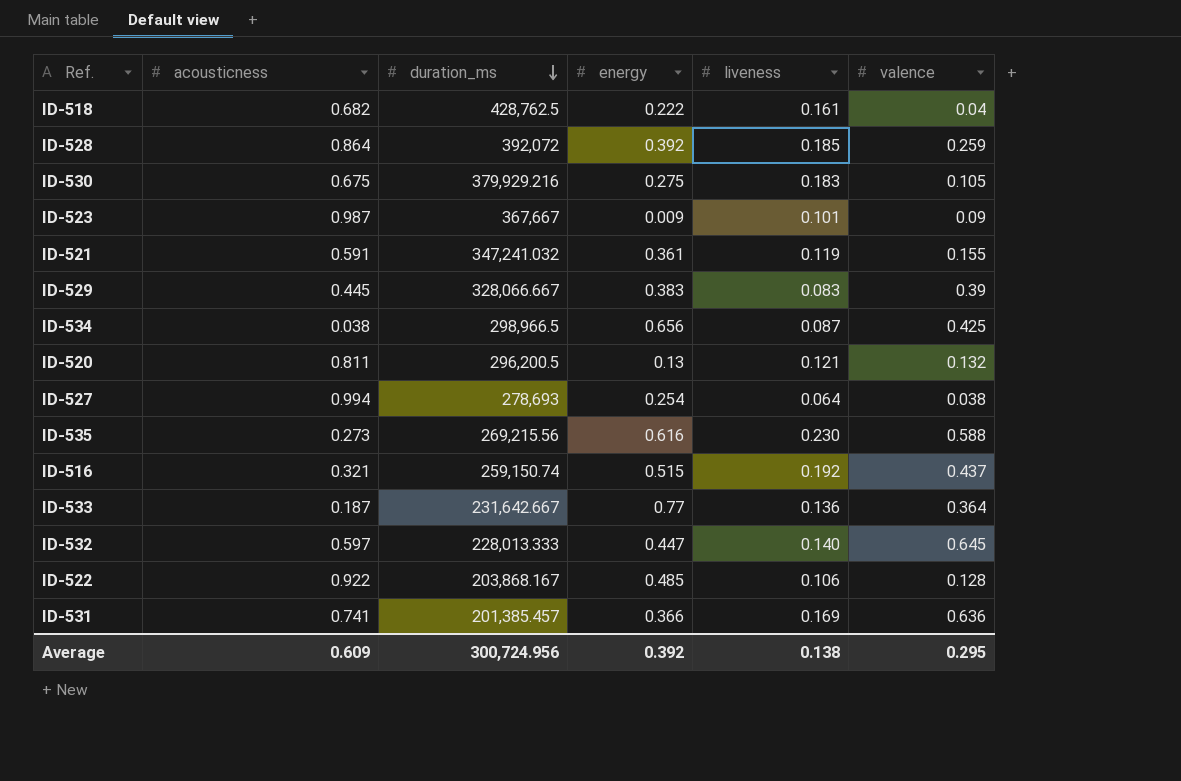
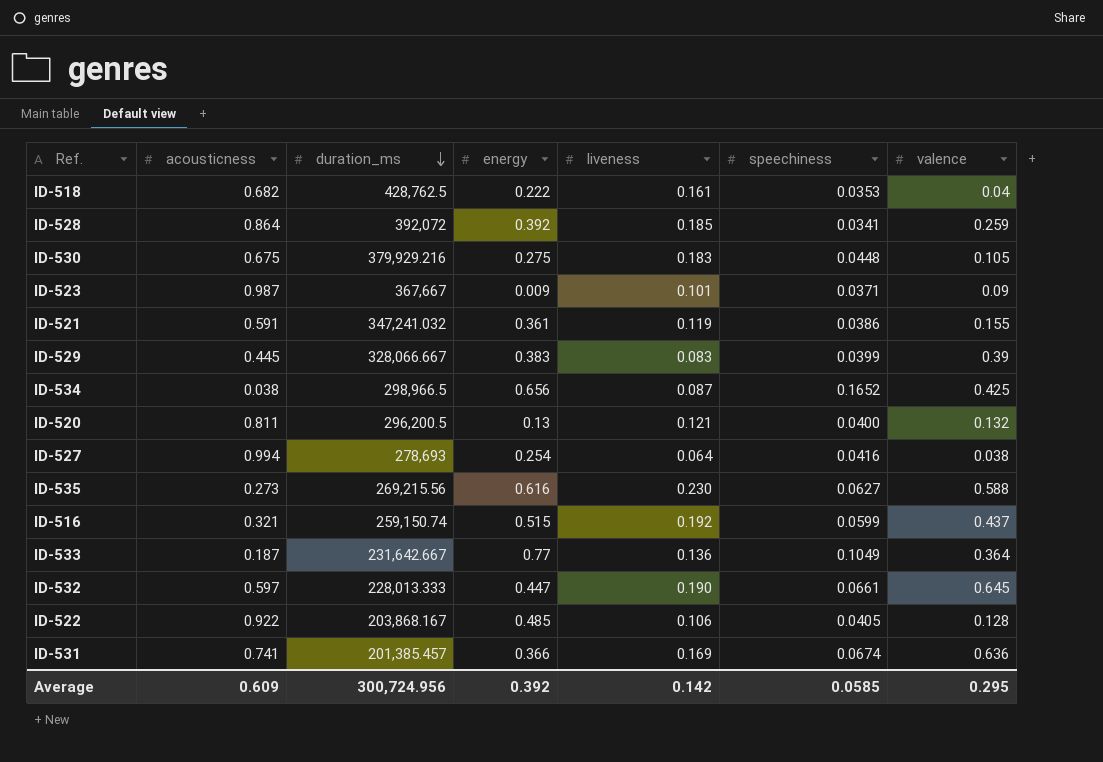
column speechiness | position: none -> 6
ID-532 | liveness: 0.140 -> 0.190
Average | liveness: 0.138 -> 0.142

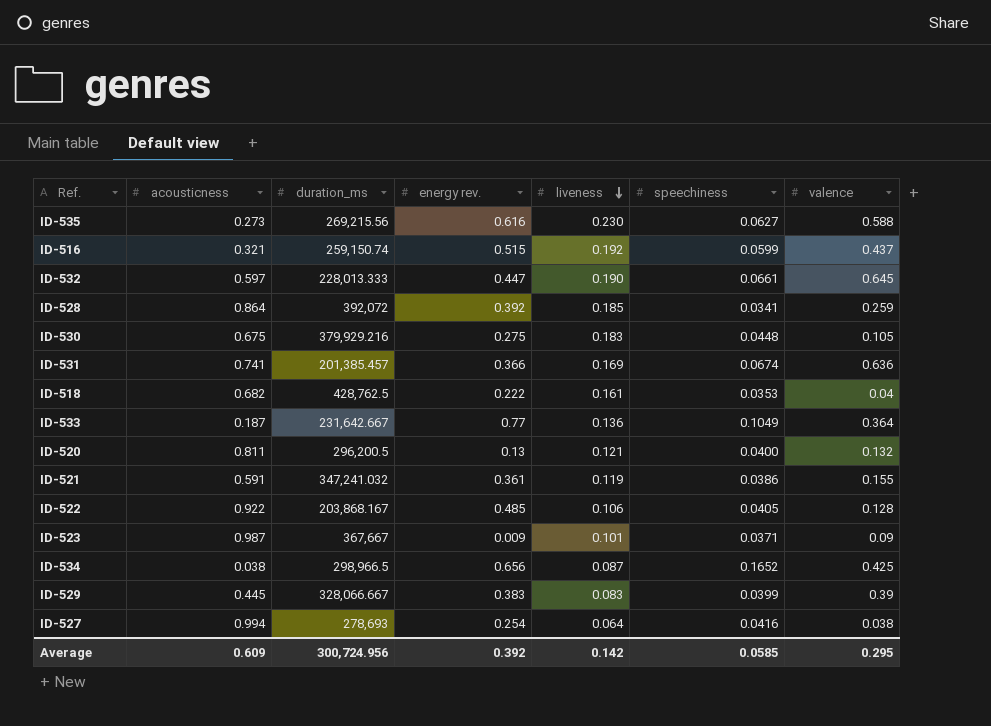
row order: duration_ms descending -> liveness descending
column name: energy -> energy rev.

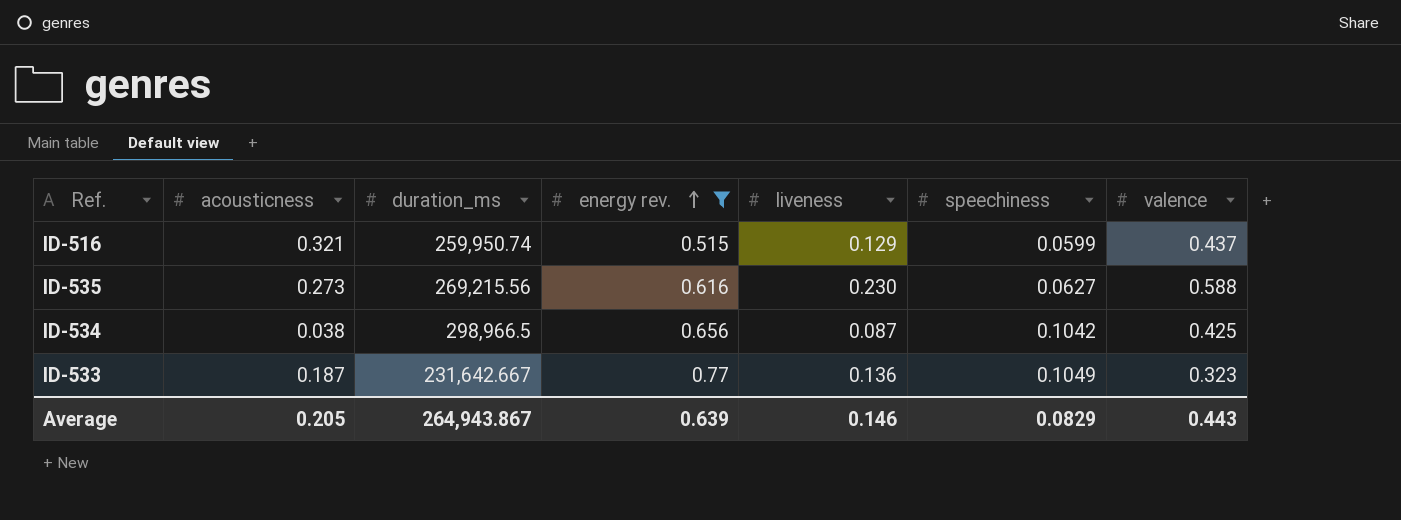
filter: none -> energy rev. >= 0.515
row order: liveness descending -> energy rev. ascending
ID-516 | duration_ms: 259,150.74 -> 259,950.74
ID-516 | liveness: 0.192 -> 0.129
ID-534 | speechiness: 0.1652 -> 0.1042
ID-533 | valence: 0.364 -> 0.323
Average | acousticness: 0.609 -> 0.205
Average | duration_ms: 300,724.956 -> 264,943.867
Average | energy rev.: 0.392 -> 0.639
Average | liveness: 0.142 -> 0.146
Average | speechiness: 0.0585 -> 0.0829
Average | valence: 0.295 -> 0.443

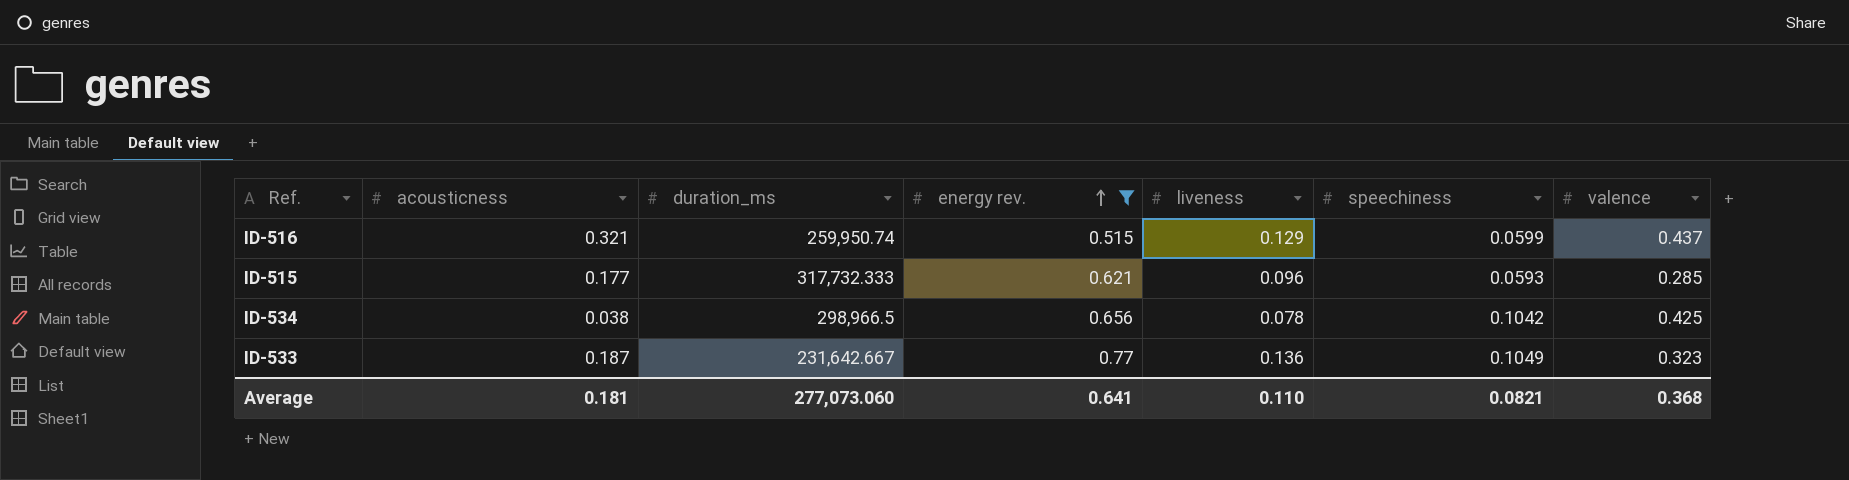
row ID-535: 0.273 | 269,215.56 | 0.616 | 0.230 | 0.0627 | 0.588 -> none
row ID-515: none -> 0.177 | 317,732.333 | 0.621 | 0.096 | 0.0593 | 0.285
ID-534 | liveness: 0.087 -> 0.078
Average | acousticness: 0.205 -> 0.181
Average | duration_ms: 264,943.867 -> 277,073.060
Average | energy rev.: 0.639 -> 0.641
Average | liveness: 0.146 -> 0.110
Average | speechiness: 0.0829 -> 0.0821
Average | valence: 0.443 -> 0.368

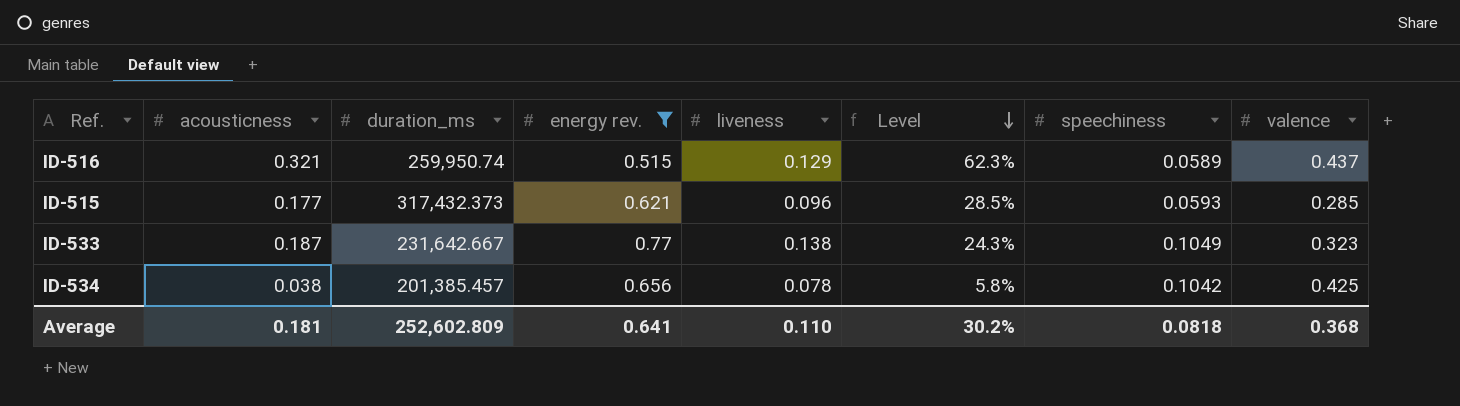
row order: energy rev. ascending -> Level descending
column Level | formula: none -> [acousticness] / [energy rev.]
ID-516 | speechiness: 0.0599 -> 0.0589
ID-515 | duration_ms: 317,732.333 -> 317,432.373
ID-533 | liveness: 0.136 -> 0.138
ID-534 | duration_ms: 298,966.5 -> 201,385.457
Average | duration_ms: 277,073.060 -> 252,602.809
Average | speechiness: 0.0821 -> 0.0818

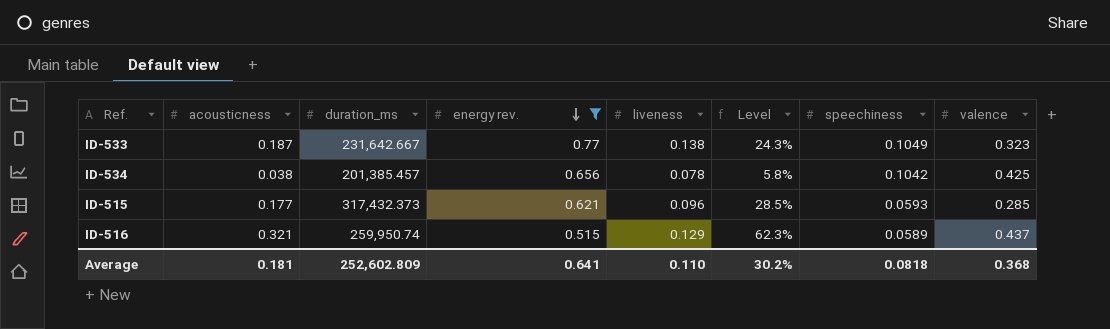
row order: Level descending -> energy rev. descending

